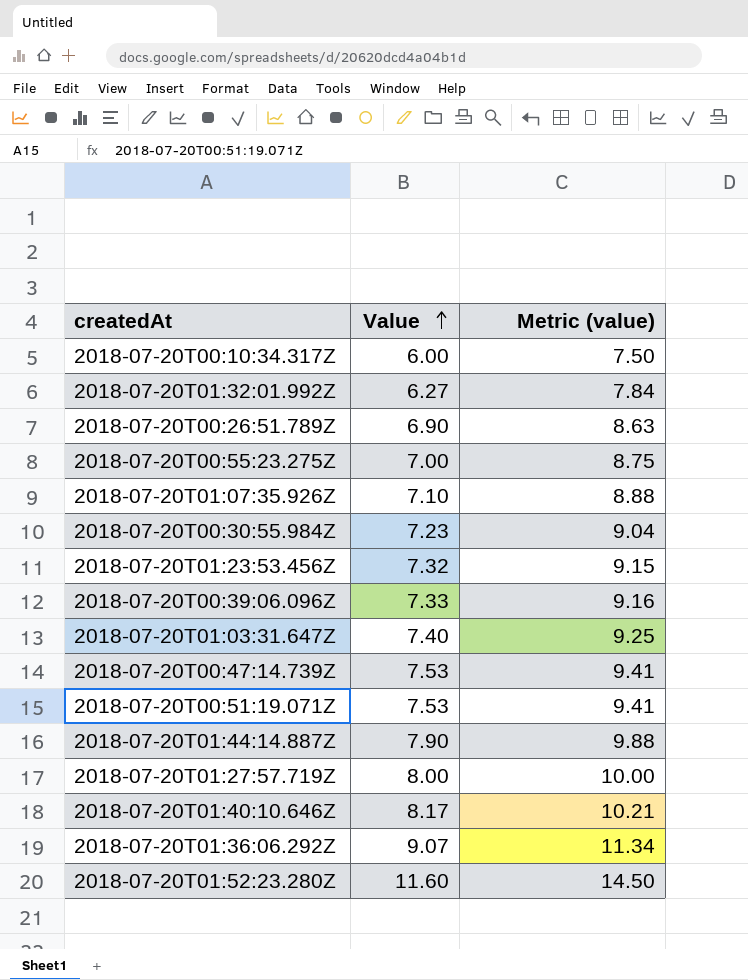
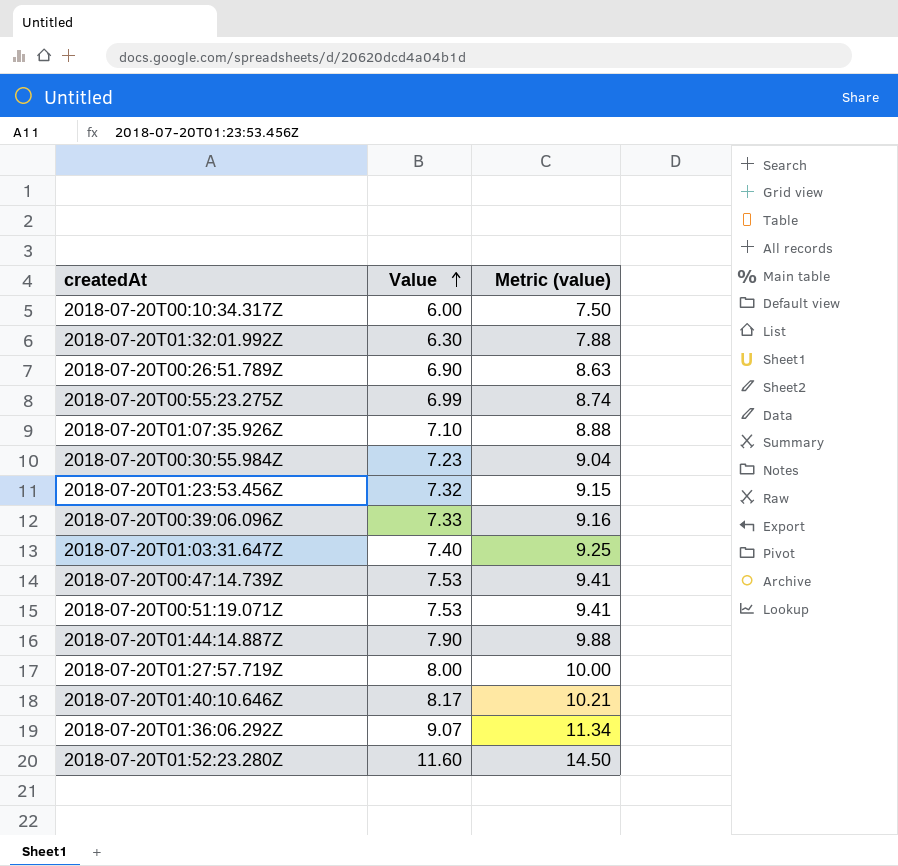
2018-07-20T01:32:01.992Z | Value: 6.27 -> 6.30
2018-07-20T01:32:01.992Z | Metric (value): 7.84 -> 7.88
2018-07-20T00:55:23.275Z | Value: 7.00 -> 6.99
2018-07-20T00:55:23.275Z | Metric (value): 8.75 -> 8.74

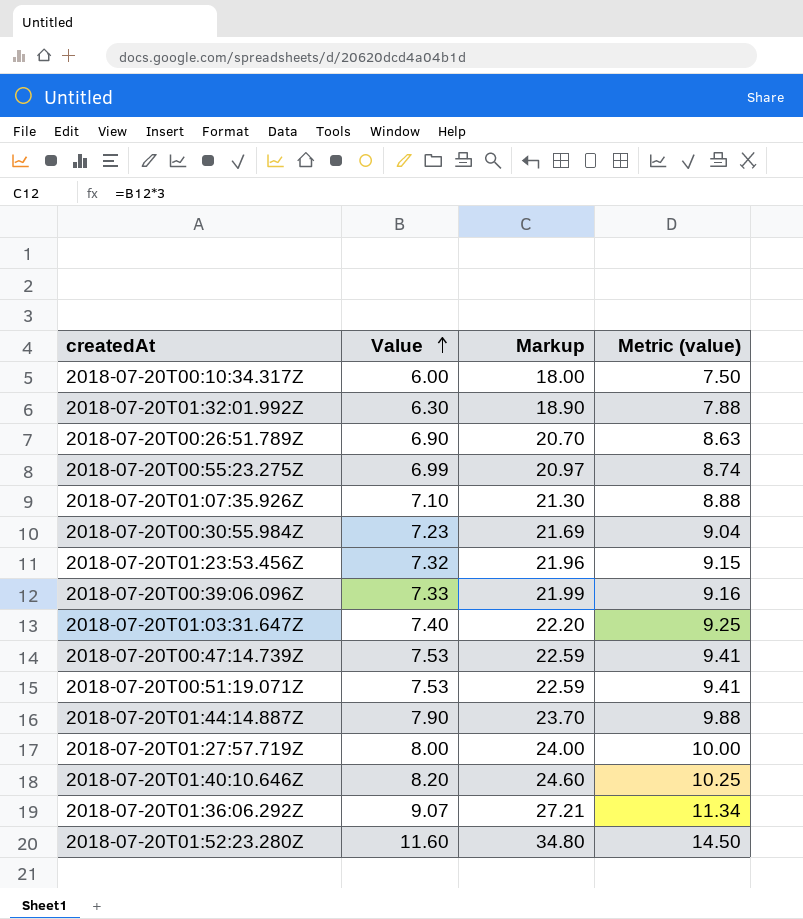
column Markup | formula: none -> [Value] * 3
2018-07-20T01:40:10.646Z | Value: 8.17 -> 8.20
2018-07-20T01:40:10.646Z | Metric (value): 10.21 -> 10.25

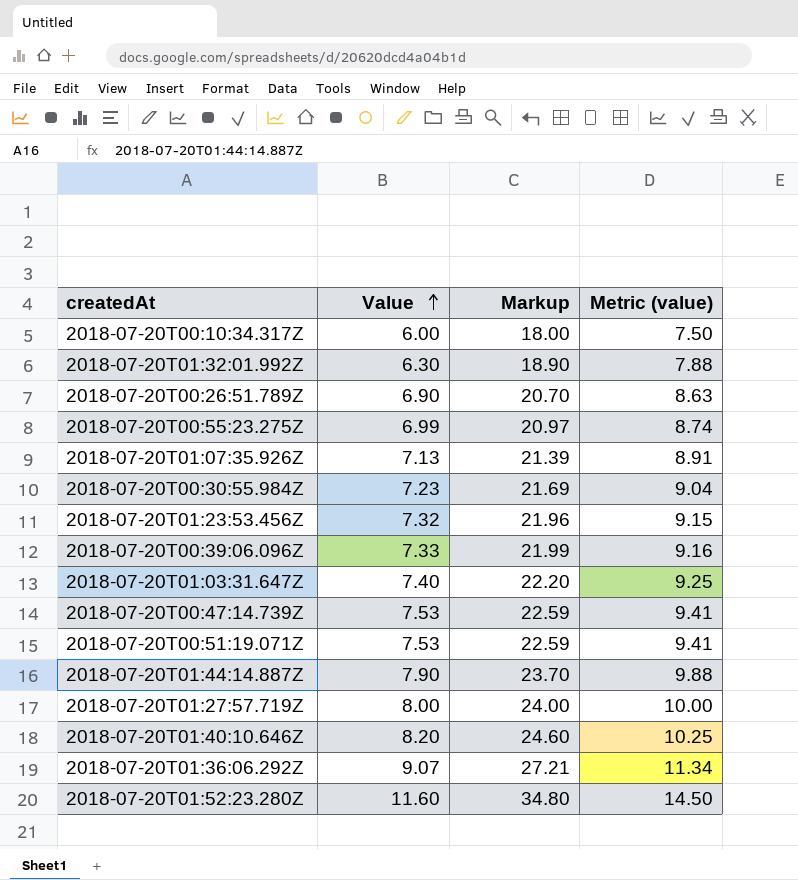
2018-07-20T01:07:35.926Z | Value: 7.10 -> 7.13
2018-07-20T01:07:35.926Z | Markup: 21.30 -> 21.39
2018-07-20T01:07:35.926Z | Metric (value): 8.88 -> 8.91

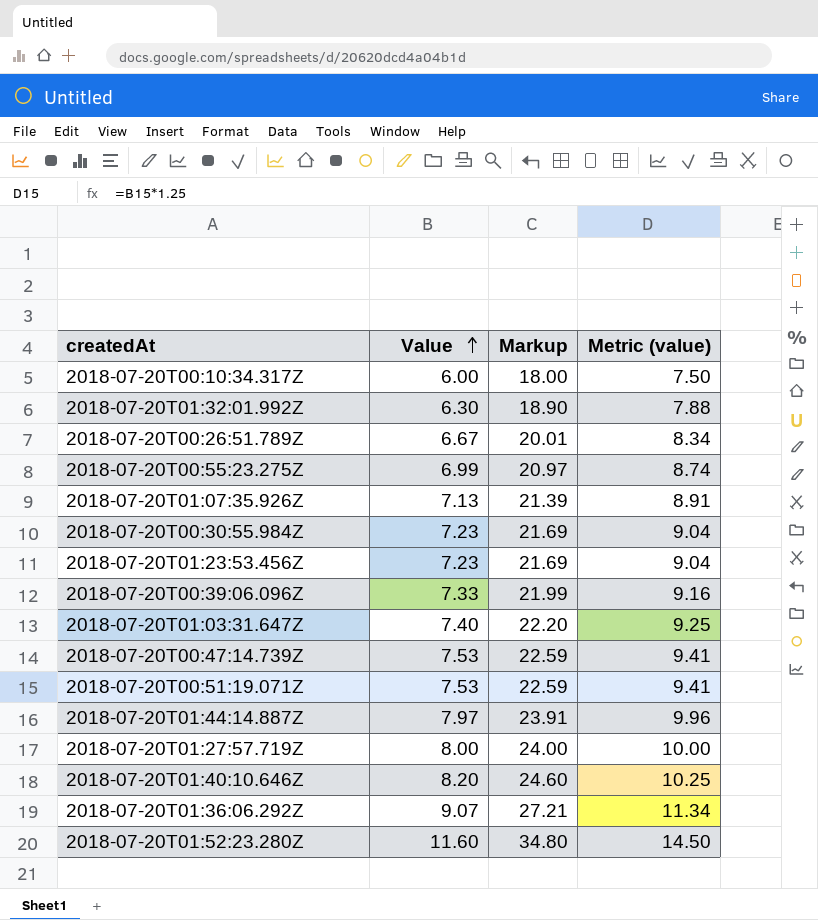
2018-07-20T00:26:51.789Z | Value: 6.90 -> 6.67
2018-07-20T00:26:51.789Z | Markup: 20.70 -> 20.01
2018-07-20T00:26:51.789Z | Metric (value): 8.63 -> 8.34
2018-07-20T01:23:53.456Z | Value: 7.32 -> 7.23
2018-07-20T01:23:53.456Z | Markup: 21.96 -> 21.69
2018-07-20T01:23:53.456Z | Metric (value): 9.15 -> 9.04
2018-07-20T01:44:14.887Z | Value: 7.90 -> 7.97
2018-07-20T01:44:14.887Z | Markup: 23.70 -> 23.91
2018-07-20T01:44:14.887Z | Metric (value): 9.88 -> 9.96

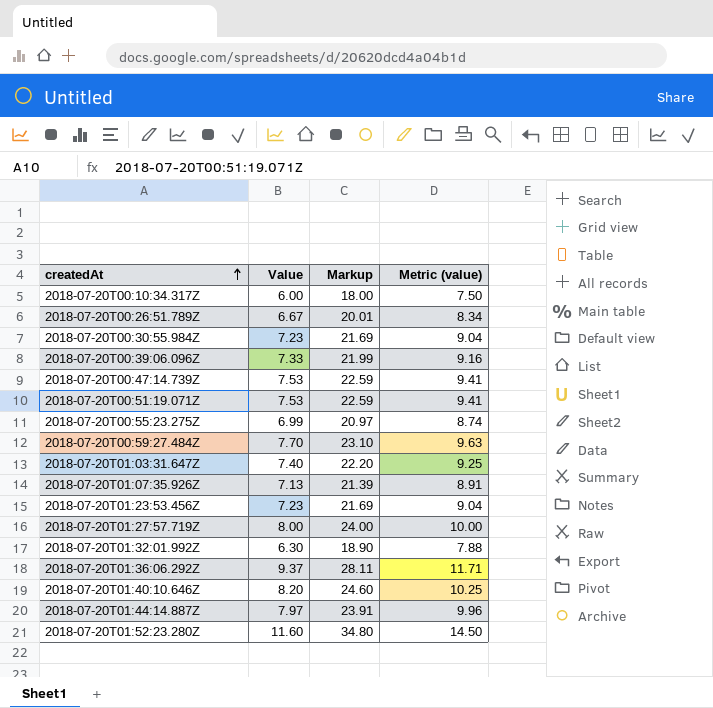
row order: Value ascending -> createdAt ascending
row 2018-07-20T00:59:27.484Z: none -> 7.70 | 23.10 | 9.63
2018-07-20T01:36:06.292Z | Value: 9.07 -> 9.37
2018-07-20T01:36:06.292Z | Markup: 27.21 -> 28.11
2018-07-20T01:36:06.292Z | Metric (value): 11.34 -> 11.71

